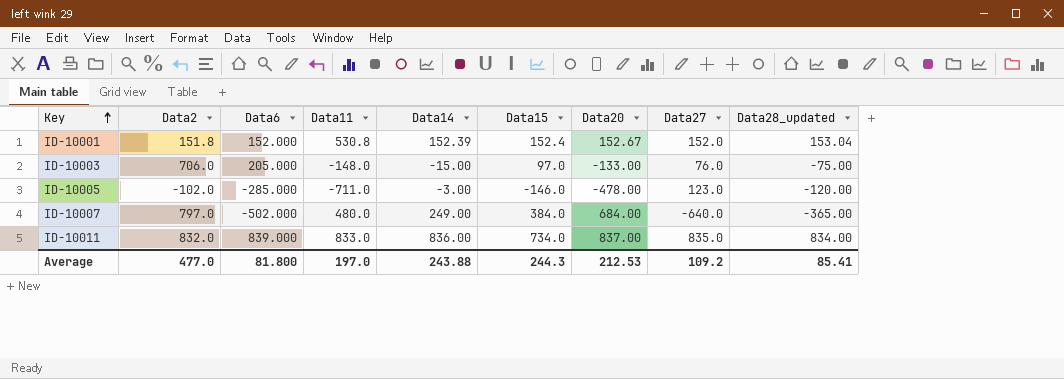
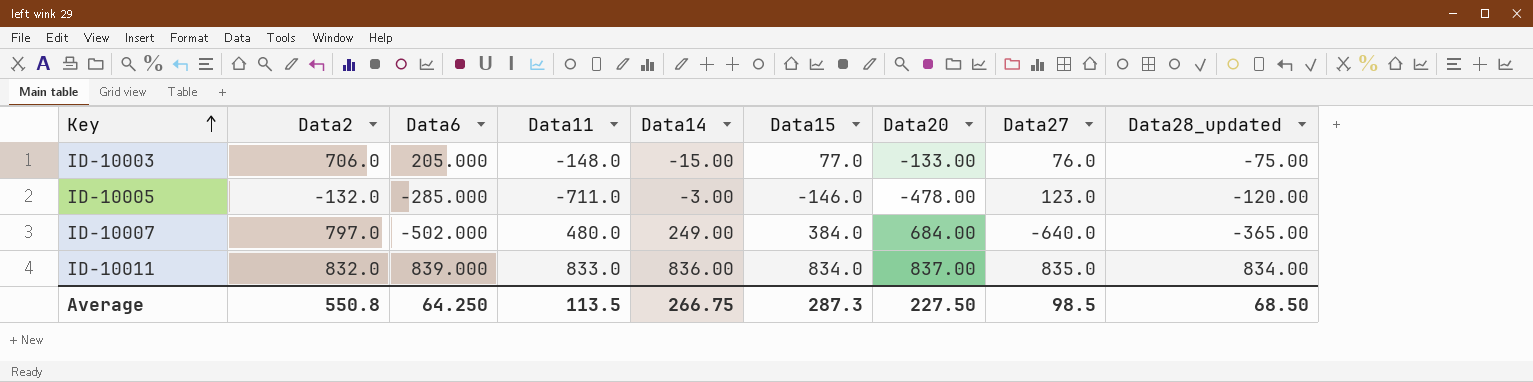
row ID-10001: 151.8 | 152.000 | 530.8 | 152.39 | 152.4 | 152.67 | 152.0 | 153.04 -> none
ID-10003 | Data15: 97.0 -> 77.0
ID-10005 | Data2: -102.0 -> -132.0
ID-10011 | Data15: 734.0 -> 834.0
Average | Data2: 477.0 -> 550.8
Average | Data6: 81.800 -> 64.250
Average | Data11: 197.0 -> 113.5
Average | Data14: 243.88 -> 266.75
Average | Data15: 244.3 -> 287.3
Average | Data20: 212.53 -> 227.50
Average | Data27: 109.2 -> 98.5
Average | Data28_updated: 85.41 -> 68.50

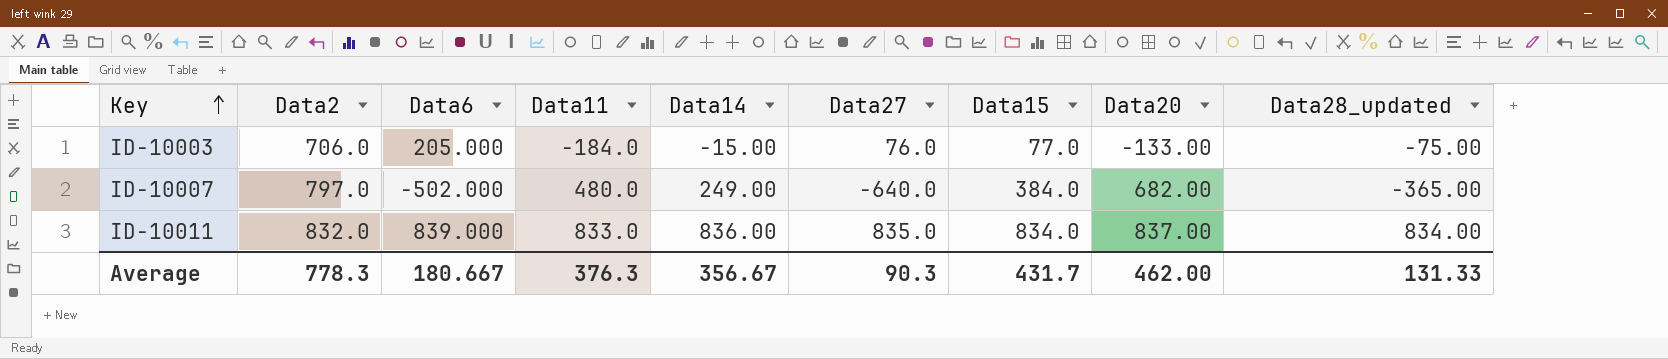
column Data27 | position: 8 -> 6
row ID-10005: -132.0 | -285.000 | -711.0 | -3.00 | -146.0 | -478.00 | 123.0 | -120.00 -> none
ID-10003 | Data11: -148.0 -> -184.0
ID-10007 | Data20: 684.00 -> 682.00
Average | Data2: 550.8 -> 778.3
Average | Data6: 64.250 -> 180.667
Average | Data11: 113.5 -> 376.3
Average | Data14: 266.75 -> 356.67
Average | Data27: 98.5 -> 90.3
Average | Data15: 287.3 -> 431.7
Average | Data20: 227.50 -> 462.00
Average | Data28_updated: 68.50 -> 131.33

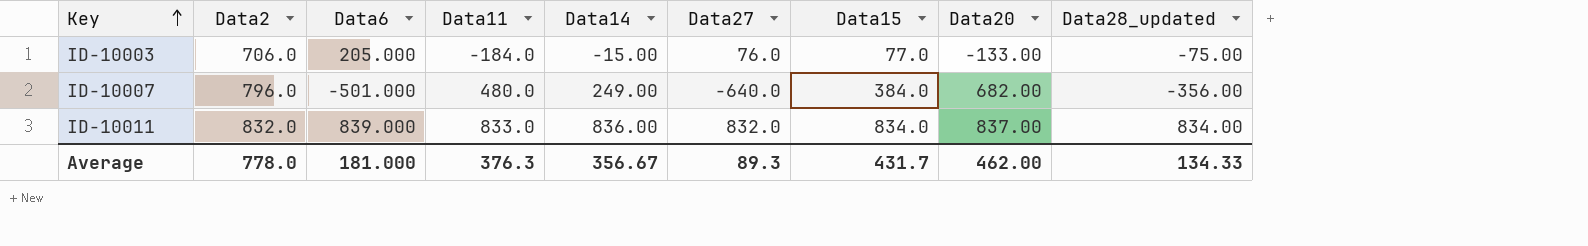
ID-10007 | Data2: 797.0 -> 796.0
ID-10007 | Data6: -502.000 -> -501.000
ID-10007 | Data28_updated: -365.00 -> -356.00
ID-10011 | Data27: 835.0 -> 832.0
Average | Data2: 778.3 -> 778.0
Average | Data6: 180.667 -> 181.000
Average | Data27: 90.3 -> 89.3
Average | Data28_updated: 131.33 -> 134.33

